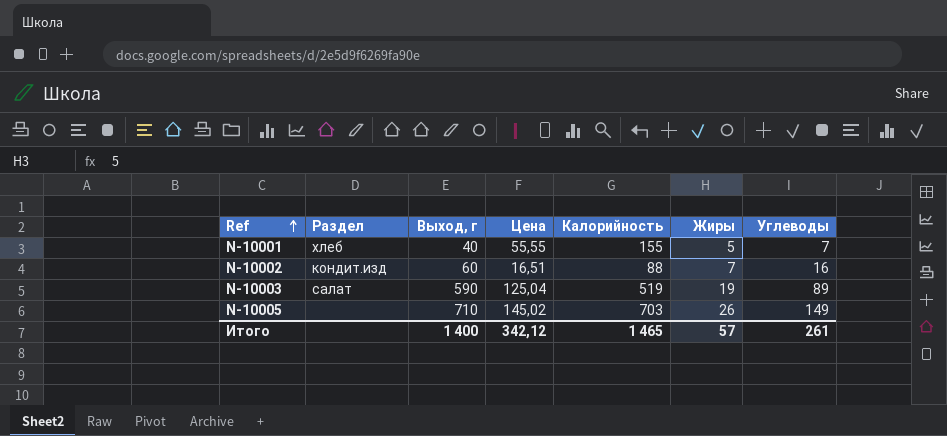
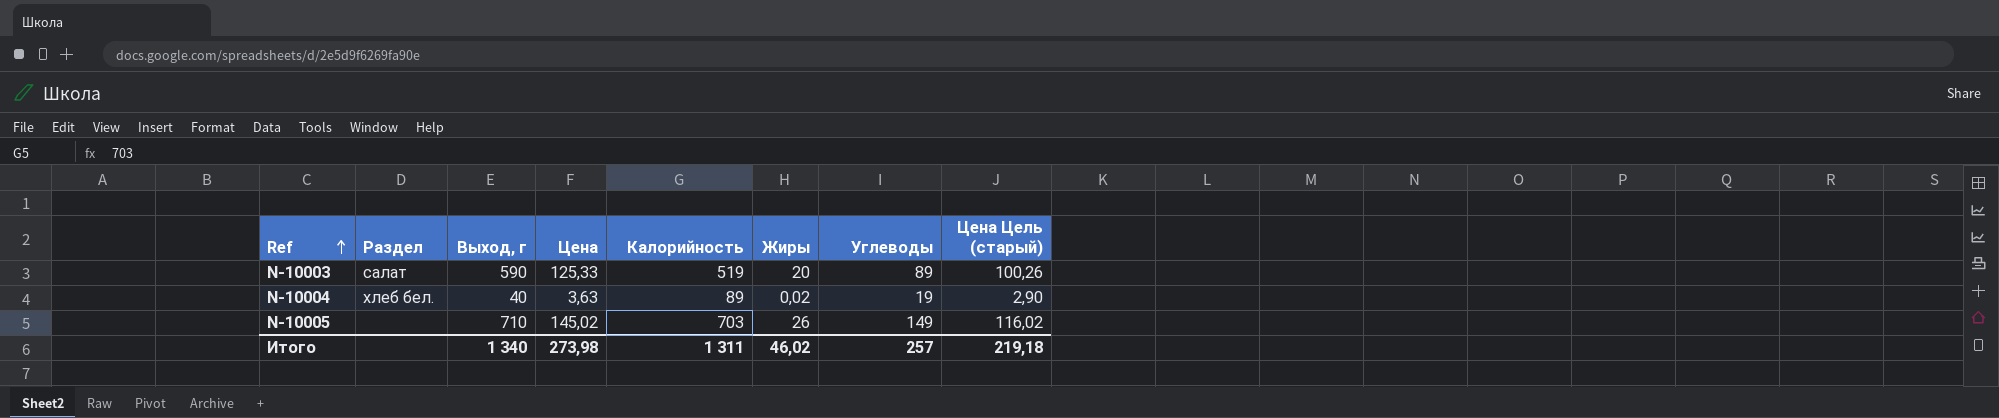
column Цена Цель (старый) | formula: none -> [Цена] * 0,8
row N-10001: хлеб | 40 | 55,55 | 155 | 5 | 7 -> none
row N-10002: кондит.изд | 60 | 16,51 | 88 | 7 | 16 -> none
N-10003 | Цена: 125,04 -> 125,33
N-10003 | Жиры: 19 -> 20
row N-10004: none -> хлеб бел. | 40 | 3,63 | 89 | 0,02 | 19 | 2,90
Итого | Выход, г: 1 400 -> 1 340
Итого | Цена: 342,12 -> 273,98
Итого | Калорийность: 1 465 -> 1 311
Итого | Жиры: 57 -> 46,02
Итого | Углеводы: 261 -> 257

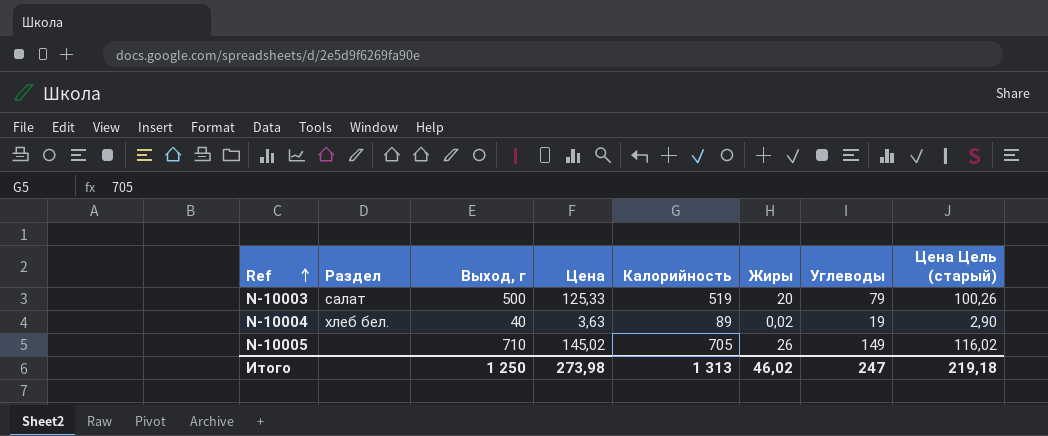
N-10003 | Выход, г: 590 -> 500
N-10003 | Углеводы: 89 -> 79
N-10005 | Калорийность: 703 -> 705
Итого | Выход, г: 1 340 -> 1 250
Итого | Калорийность: 1 311 -> 1 313
Итого | Углеводы: 257 -> 247

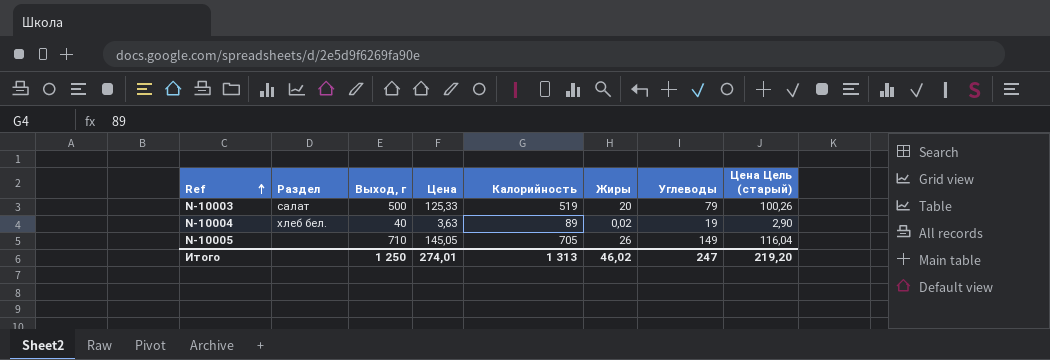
N-10005 | Цена: 145,02 -> 145,05
N-10005 | Цена Цель (старый): 116,02 -> 116,04
Итого | Цена: 273,98 -> 274,01
Итого | Цена Цель (старый): 219,18 -> 219,20

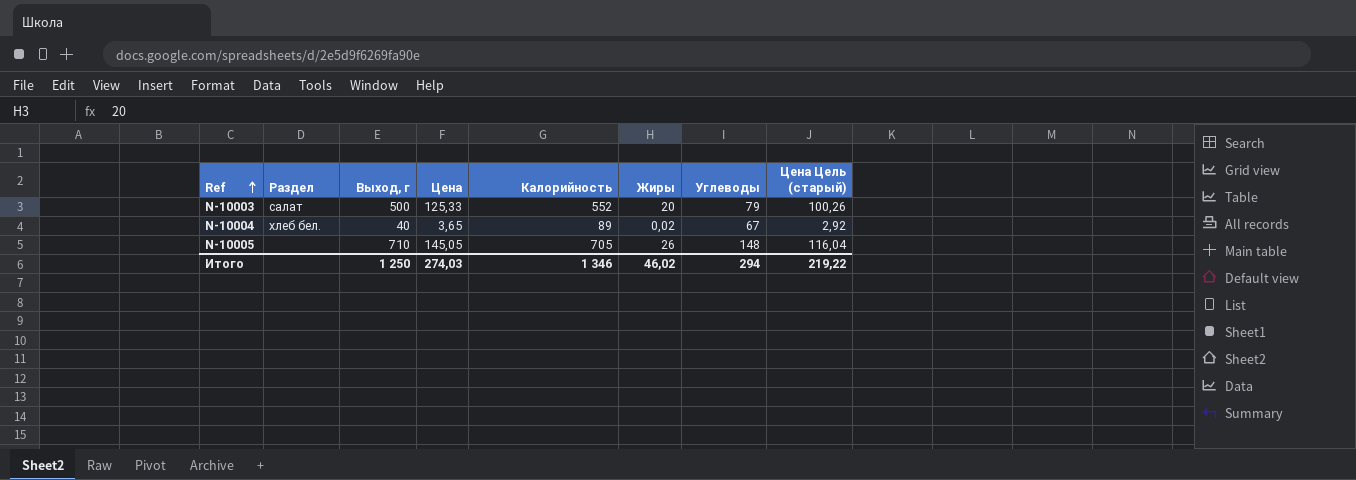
N-10003 | Калорийность: 519 -> 552
N-10004 | Цена: 3,63 -> 3,65
N-10004 | Углеводы: 19 -> 67
N-10004 | Цена Цель (старый): 2,90 -> 2,92
N-10005 | Углеводы: 149 -> 148
Итого | Цена: 274,01 -> 274,03
Итого | Калорийность: 1 313 -> 1 346
Итого | Углеводы: 247 -> 294
Итого | Цена Цель (старый): 219,20 -> 219,22

